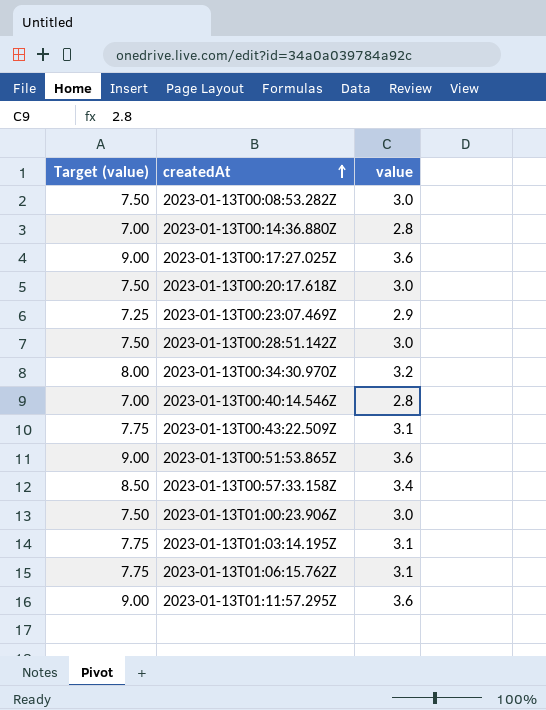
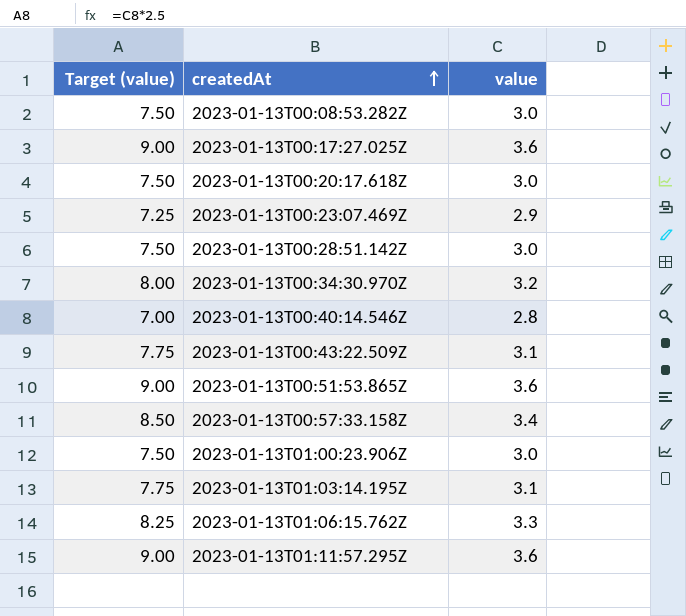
row 2023-01-13T00:14:36.880Z: 7.00 | 2.8 -> none
2023-01-13T01:06:15.762Z | Target (value): 7.75 -> 8.25
2023-01-13T01:06:15.762Z | value: 3.1 -> 3.3

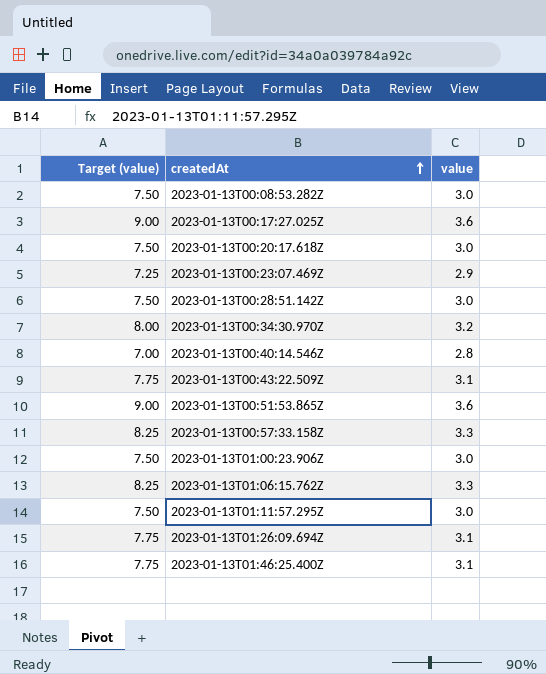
row 2023-01-13T01:03:14.195Z: 7.75 | 3.1 -> none
2023-01-13T00:57:33.158Z | Target (value): 8.50 -> 8.25
2023-01-13T00:57:33.158Z | value: 3.4 -> 3.3
2023-01-13T01:11:57.295Z | Target (value): 9.00 -> 7.50
2023-01-13T01:11:57.295Z | value: 3.6 -> 3.0
row 2023-01-13T01:26:09.694Z: none -> 7.75 | 3.1
row 2023-01-13T01:46:25.400Z: none -> 7.75 | 3.1

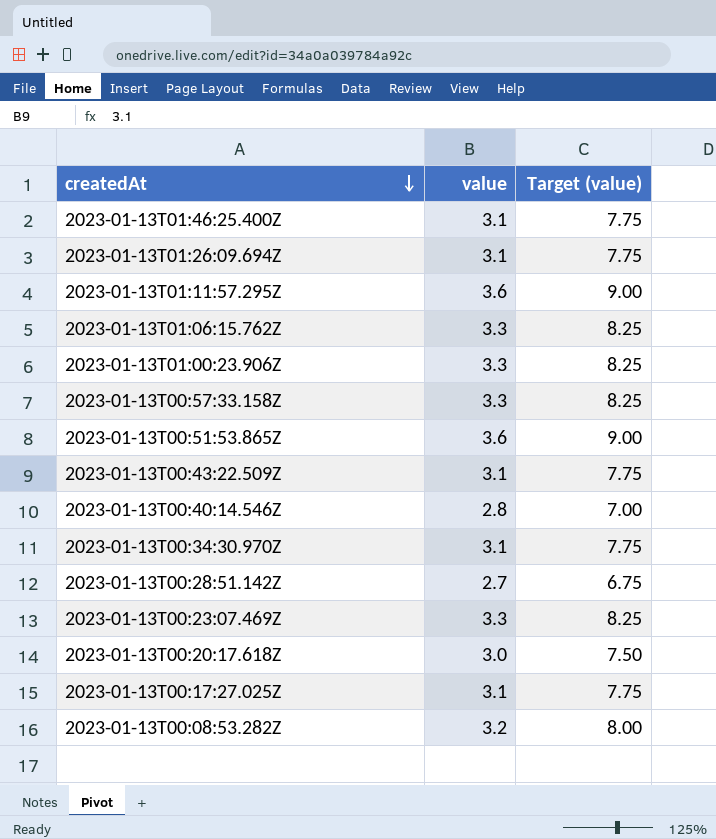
row order: createdAt ascending -> createdAt descending
column Target (value) | position: 1 -> 3
2023-01-13T01:11:57.295Z | value: 3.0 -> 3.6
2023-01-13T01:11:57.295Z | Target (value): 7.50 -> 9.00
2023-01-13T01:00:23.906Z | value: 3.0 -> 3.3
2023-01-13T01:00:23.906Z | Target (value): 7.50 -> 8.25
2023-01-13T00:34:30.970Z | value: 3.2 -> 3.1
2023-01-13T00:34:30.970Z | Target (value): 8.00 -> 7.75
2023-01-13T00:28:51.142Z | value: 3.0 -> 2.7
2023-01-13T00:28:51.142Z | Target (value): 7.50 -> 6.75
2023-01-13T00:23:07.469Z | value: 2.9 -> 3.3
2023-01-13T00:23:07.469Z | Target (value): 7.25 -> 8.25
2023-01-13T00:17:27.025Z | value: 3.6 -> 3.1
2023-01-13T00:17:27.025Z | Target (value): 9.00 -> 7.75
2023-01-13T00:08:53.282Z | value: 3.0 -> 3.2
2023-01-13T00:08:53.282Z | Target (value): 7.50 -> 8.00

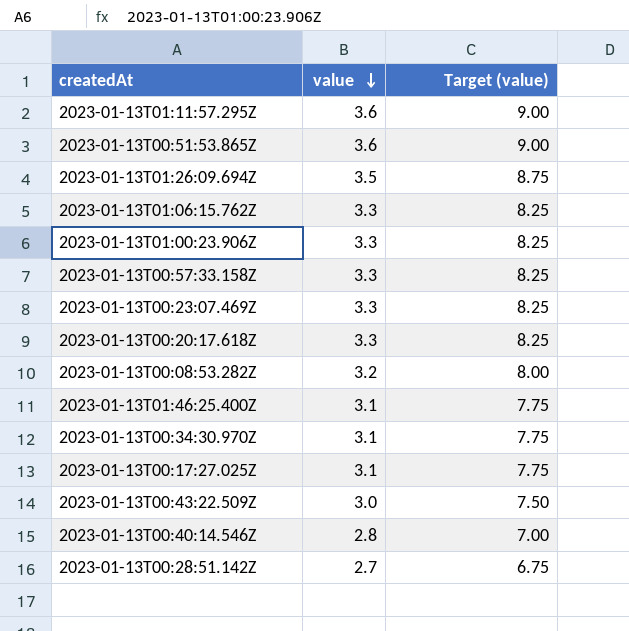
row order: createdAt descending -> value descending
2023-01-13T01:26:09.694Z | value: 3.1 -> 3.5
2023-01-13T01:26:09.694Z | Target (value): 7.75 -> 8.75
2023-01-13T00:20:17.618Z | value: 3.0 -> 3.3
2023-01-13T00:20:17.618Z | Target (value): 7.50 -> 8.25
2023-01-13T00:43:22.509Z | value: 3.1 -> 3.0
2023-01-13T00:43:22.509Z | Target (value): 7.75 -> 7.50

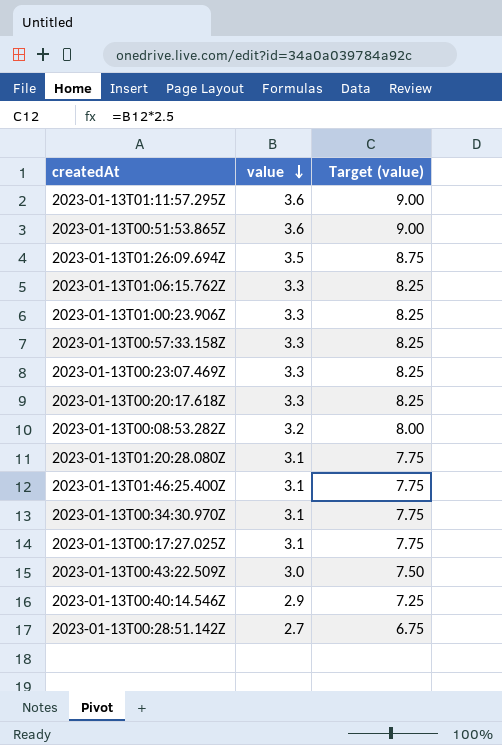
row 2023-01-13T01:20:28.080Z: none -> 3.1 | 7.75
2023-01-13T00:40:14.546Z | value: 2.8 -> 2.9
2023-01-13T00:40:14.546Z | Target (value): 7.00 -> 7.25

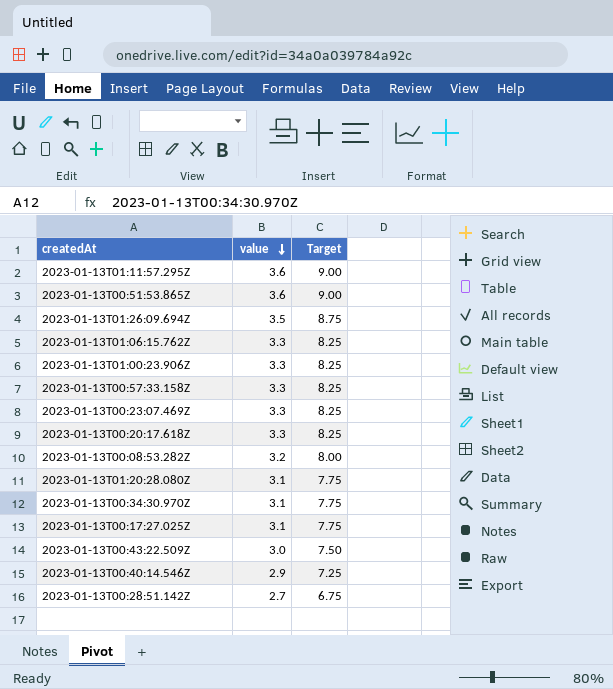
column name: Target (value) -> Target
row 2023-01-13T01:46:25.400Z: 3.1 | 7.75 -> none

